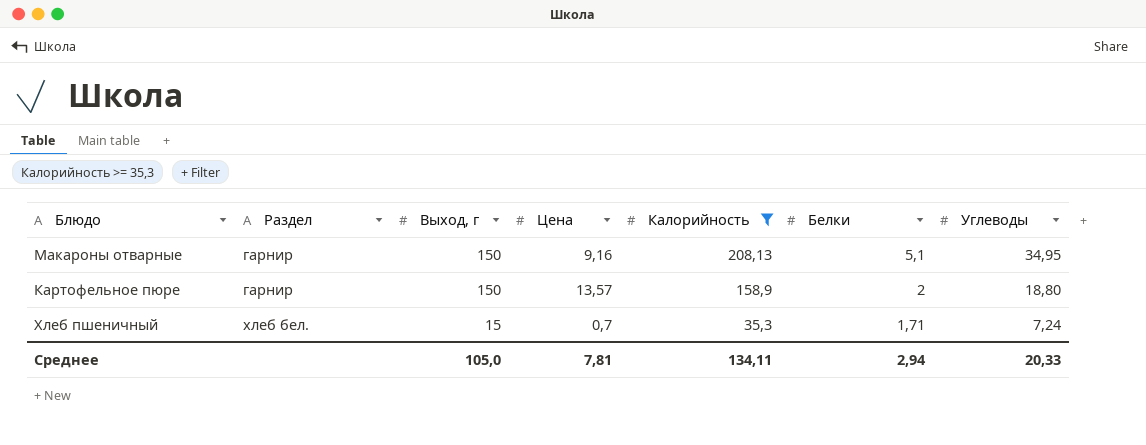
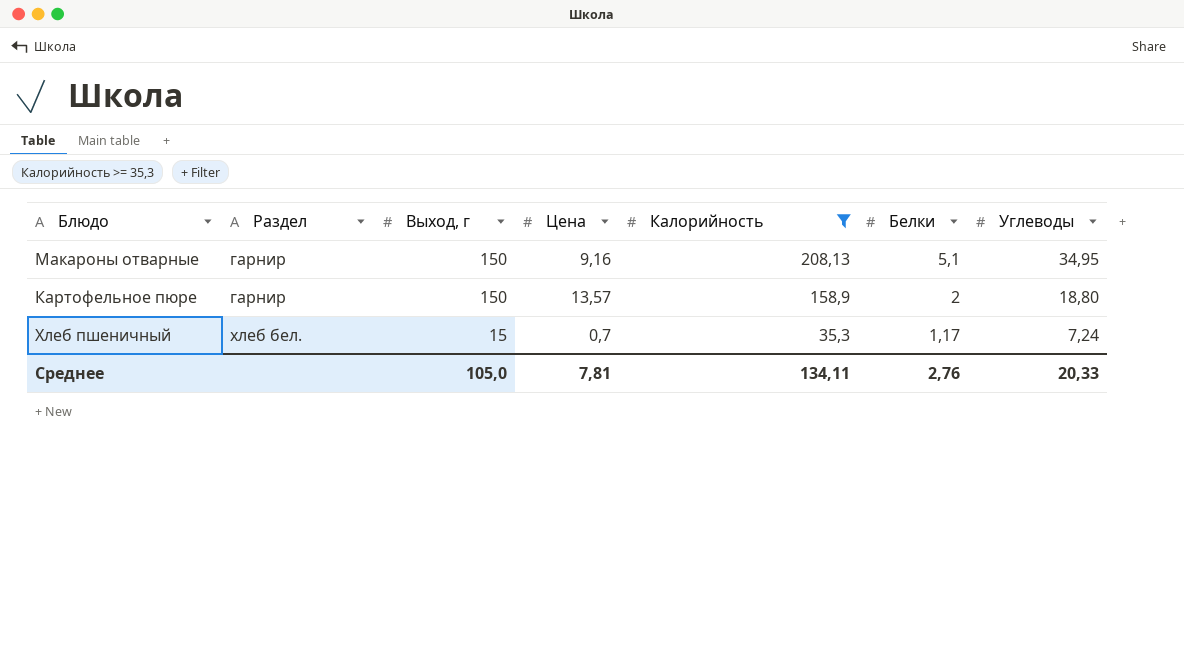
Хлеб пшеничный | Белки: 1,71 -> 1,17
Среднее | Белки: 2,94 -> 2,76

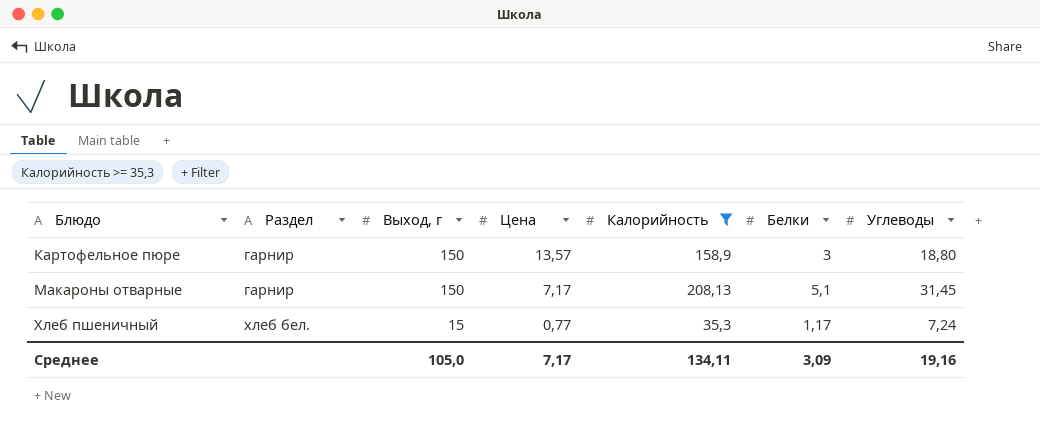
row order: Раздел ascending -> Блюдо ascending
Картофельное пюре | Белки: 2 -> 3
Макароны отварные | Цена: 9,16 -> 7,17
Макароны отварные | Углеводы: 34,95 -> 31,45
Хлеб пшеничный | Цена: 0,7 -> 0,77
Среднее | Цена: 7,81 -> 7,17
Среднее | Белки: 2,76 -> 3,09
Среднее | Углеводы: 20,33 -> 19,16

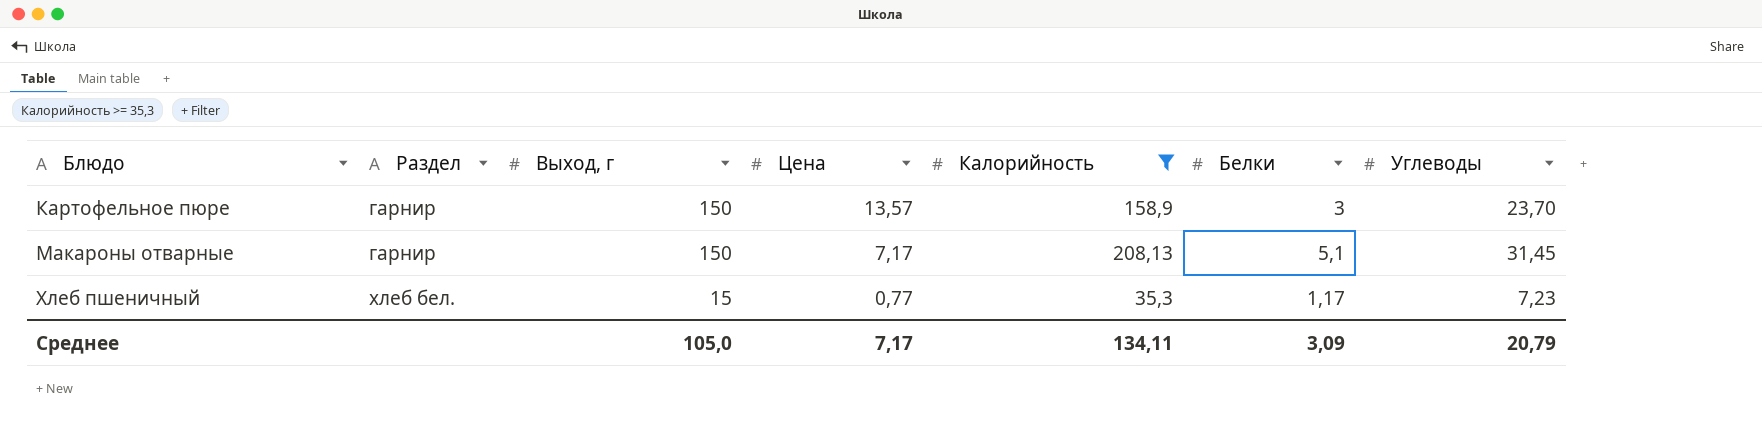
Картофельное пюре | Углеводы: 18,80 -> 23,70
Хлеб пшеничный | Углеводы: 7,24 -> 7,23
Среднее | Углеводы: 19,16 -> 20,79

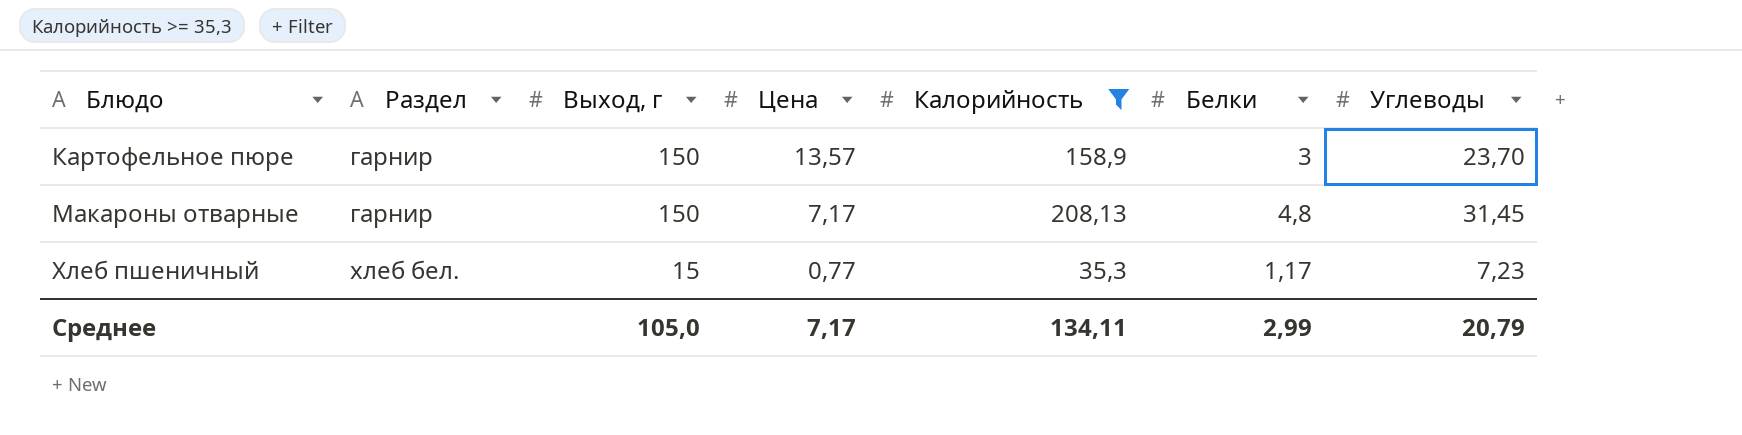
Макароны отварные | Белки: 5,1 -> 4,8
Среднее | Белки: 3,09 -> 2,99

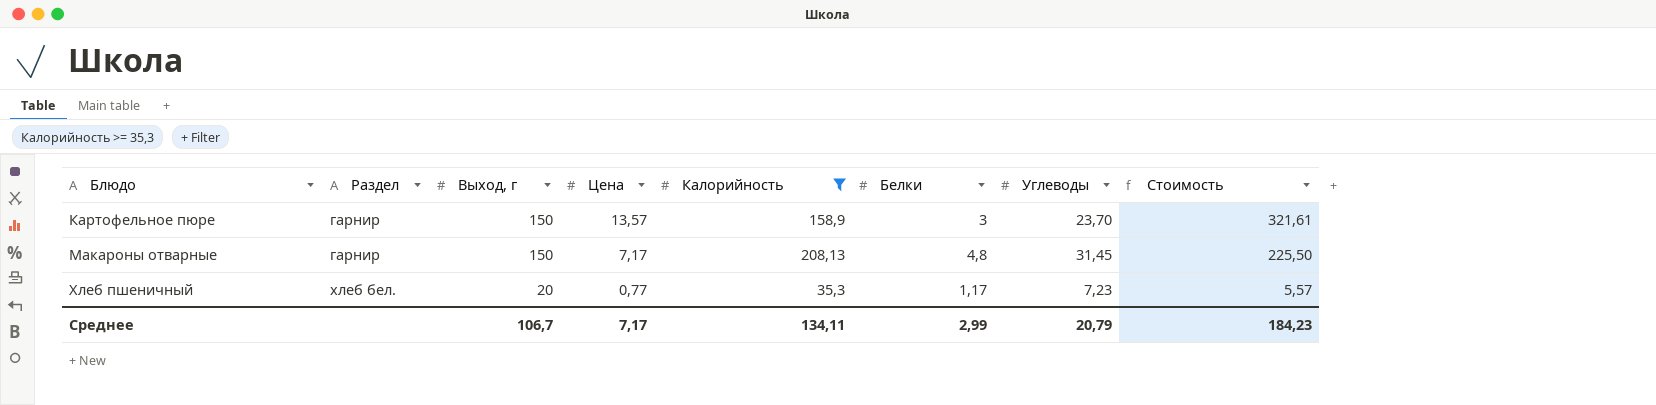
column Стоимость | formula: none -> [Цена] * [Углеводы]
Хлеб пшеничный | Выход, г: 15 -> 20
Среднее | Выход, г: 105,0 -> 106,7

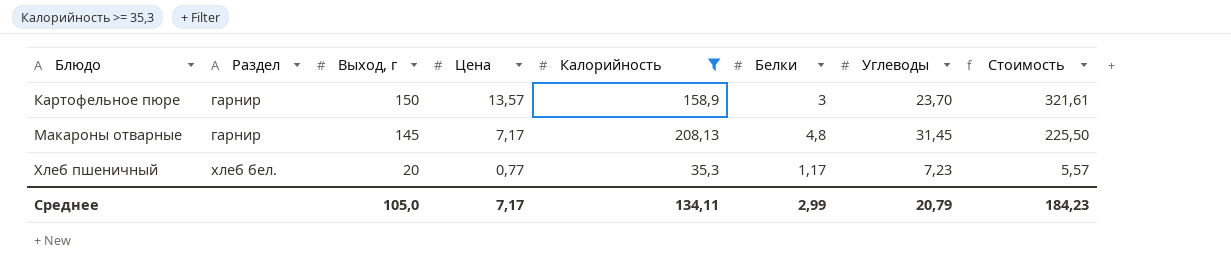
Макароны отварные | Выход, г: 150 -> 145
Среднее | Выход, г: 106,7 -> 105,0

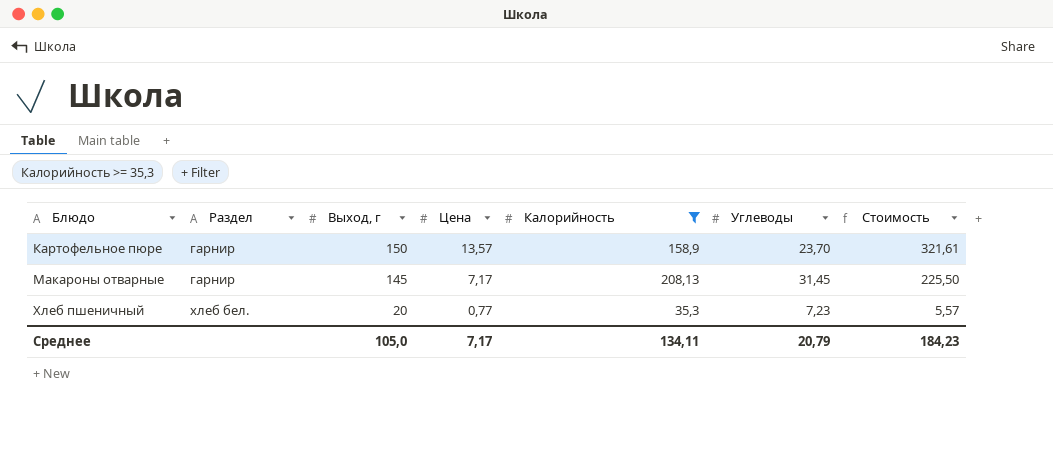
column Белки | position: 6 -> none

